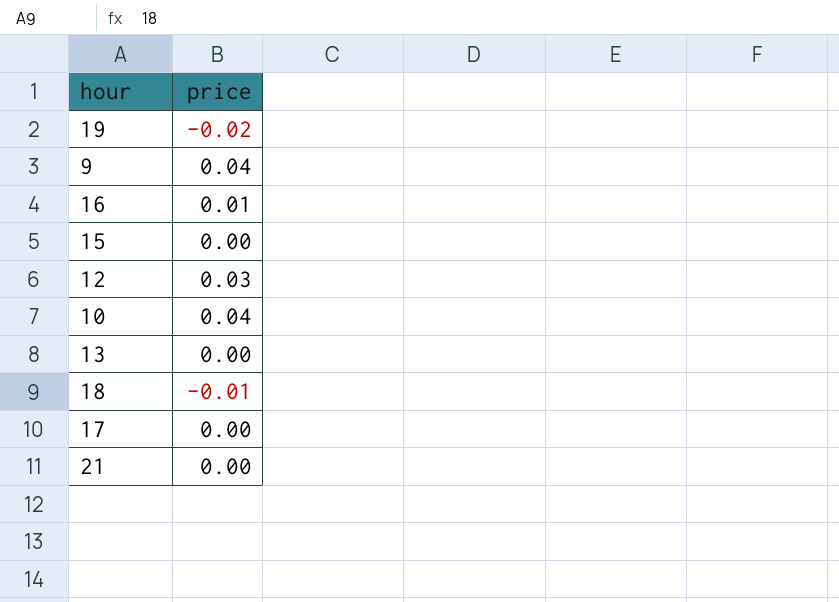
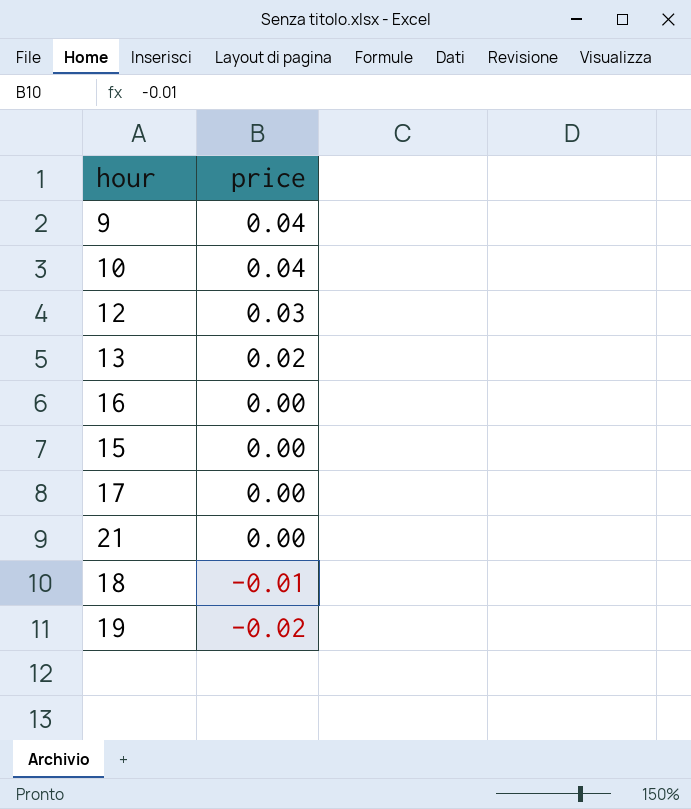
row order: none -> price descending
13 | price: 0.00 -> 0.02
16 | price: 0.01 -> 0.00

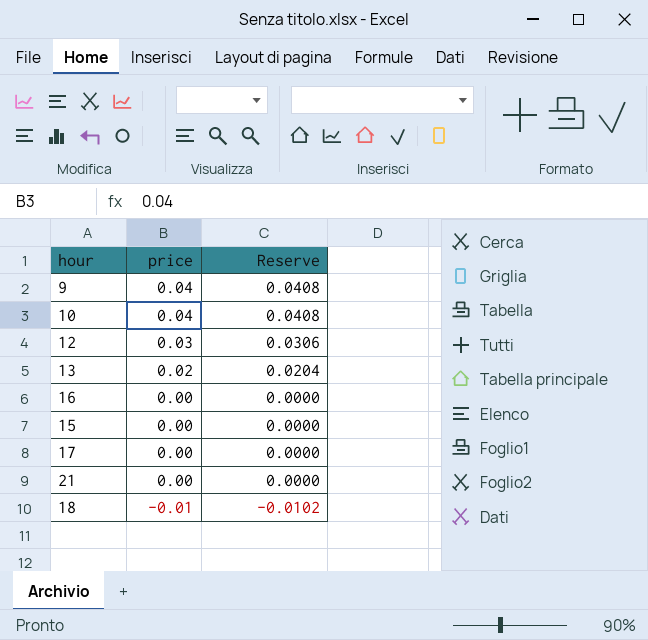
column Reserve | formula: none -> [price] * 1.02
row 19: -0.02 -> none

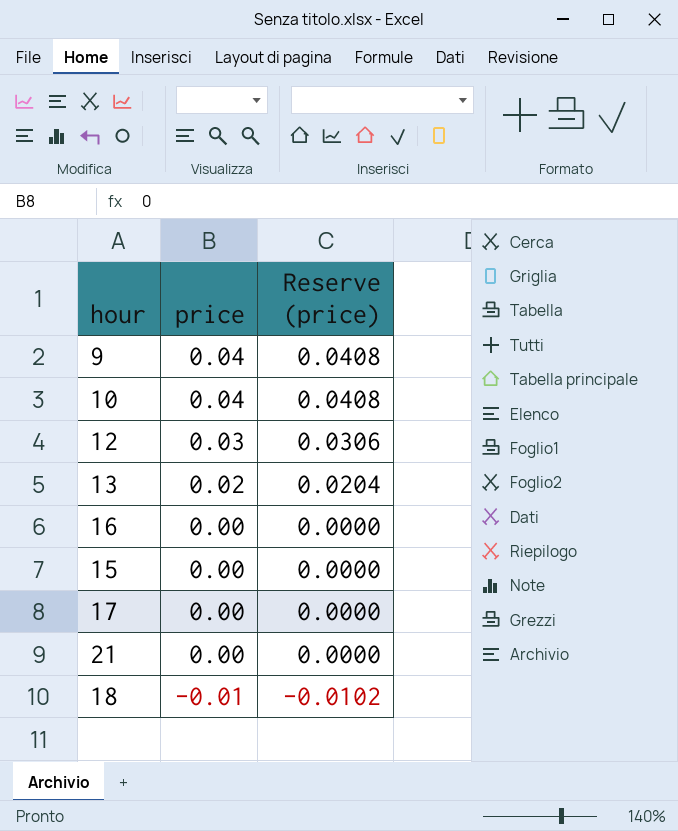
column name: Reserve -> Reserve (price)

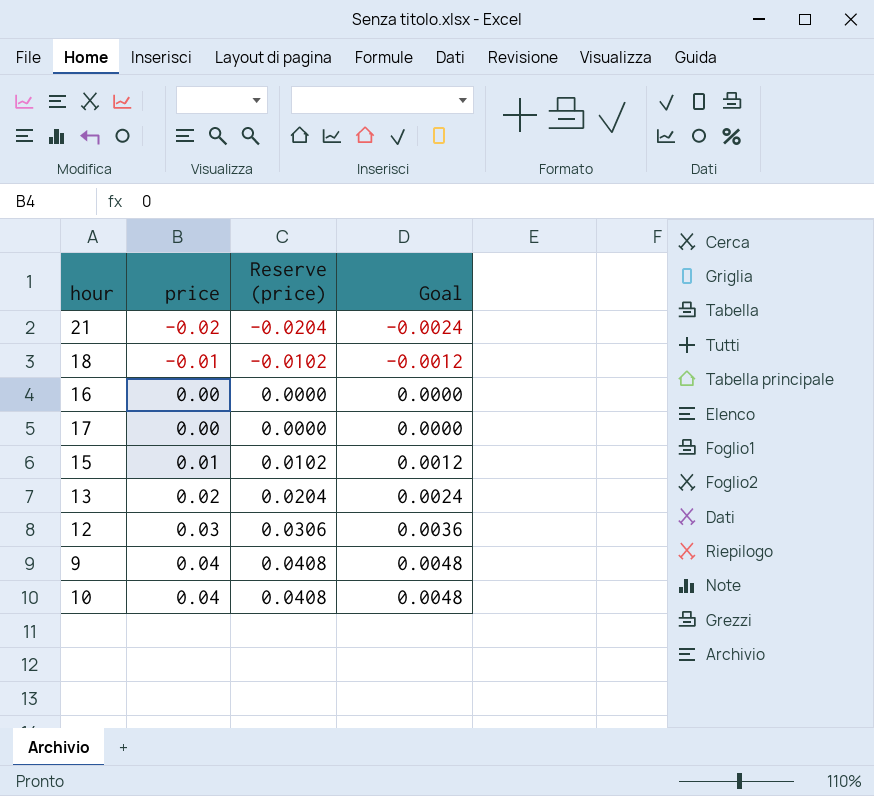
row order: price descending -> price ascending
column Goal | formula: none -> [price] * 0.12
21 | price: 0.00 -> -0.02
21 | Reserve (price): 0.0000 -> -0.0204
15 | price: 0.00 -> 0.01
15 | Reserve (price): 0.0000 -> 0.0102

